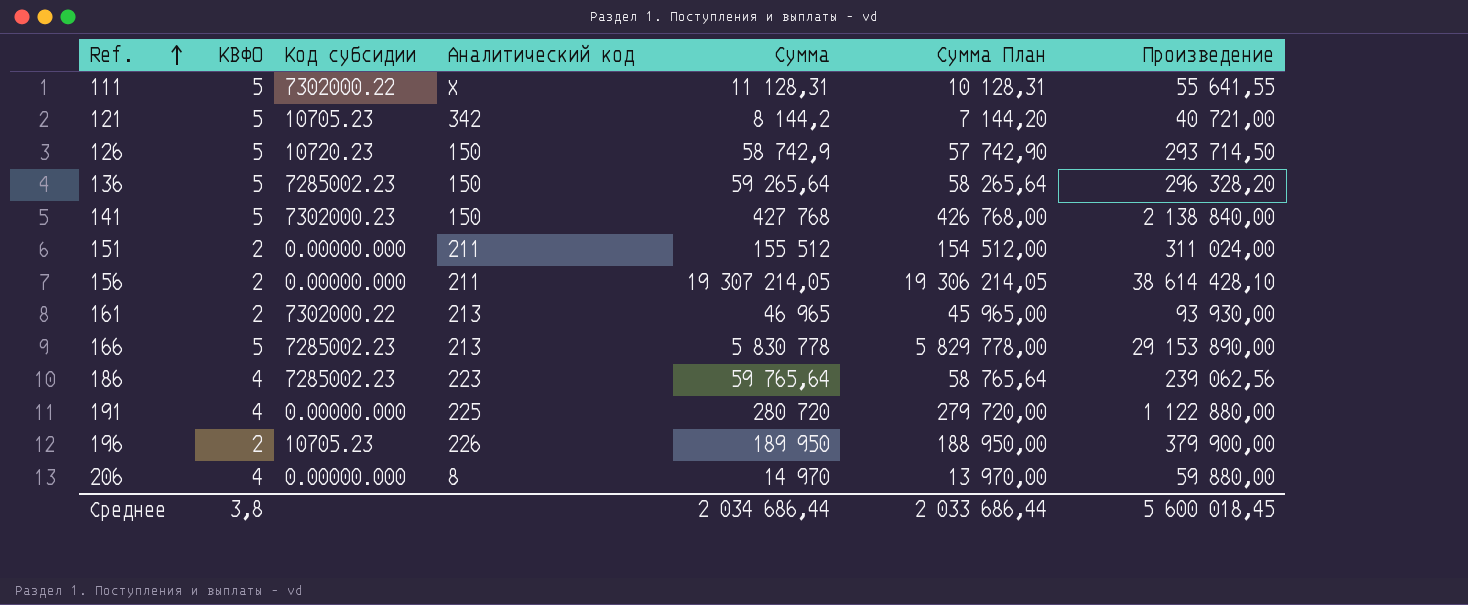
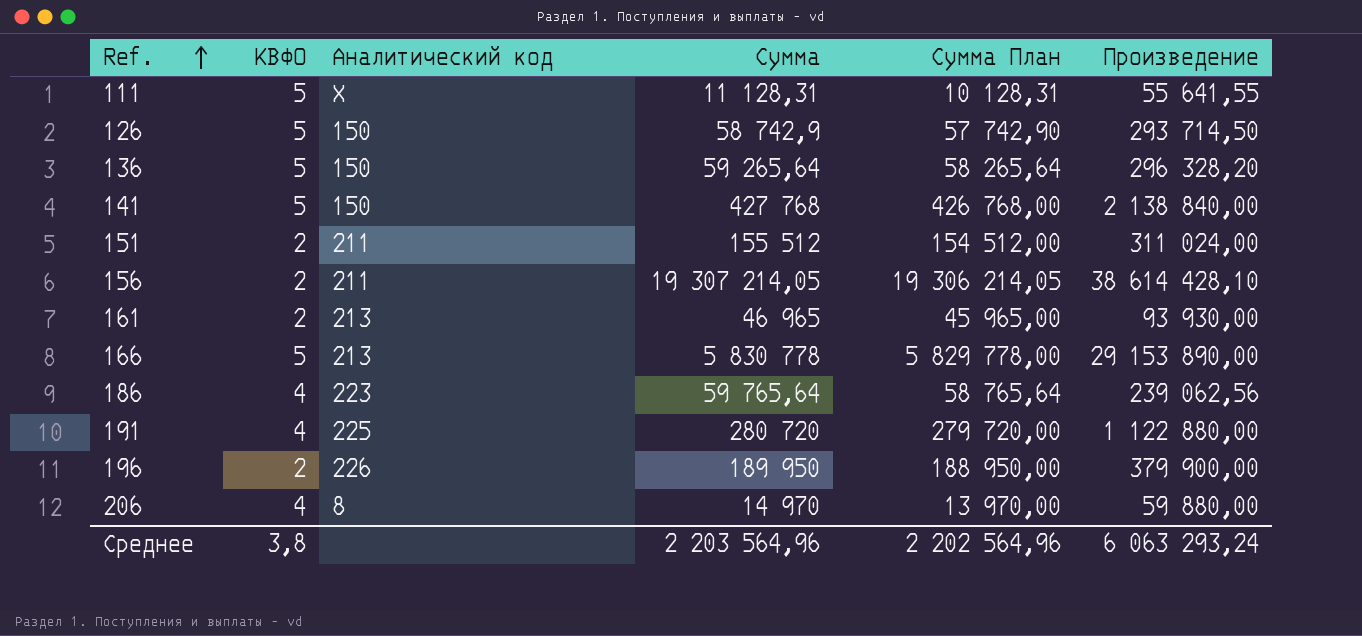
column Код субсидии | position: 3 -> none
row 121: 5 | 10705.23 | 342 | 8 144,2 | 7 144,20 | 40 721,00 -> none
Среднее | Сумма: 2 034 686,44 -> 2 203 564,96
Среднее | Сумма План: 2 033 686,44 -> 2 202 564,96
Среднее | Произведение: 5 600 018,45 -> 6 063 293,24

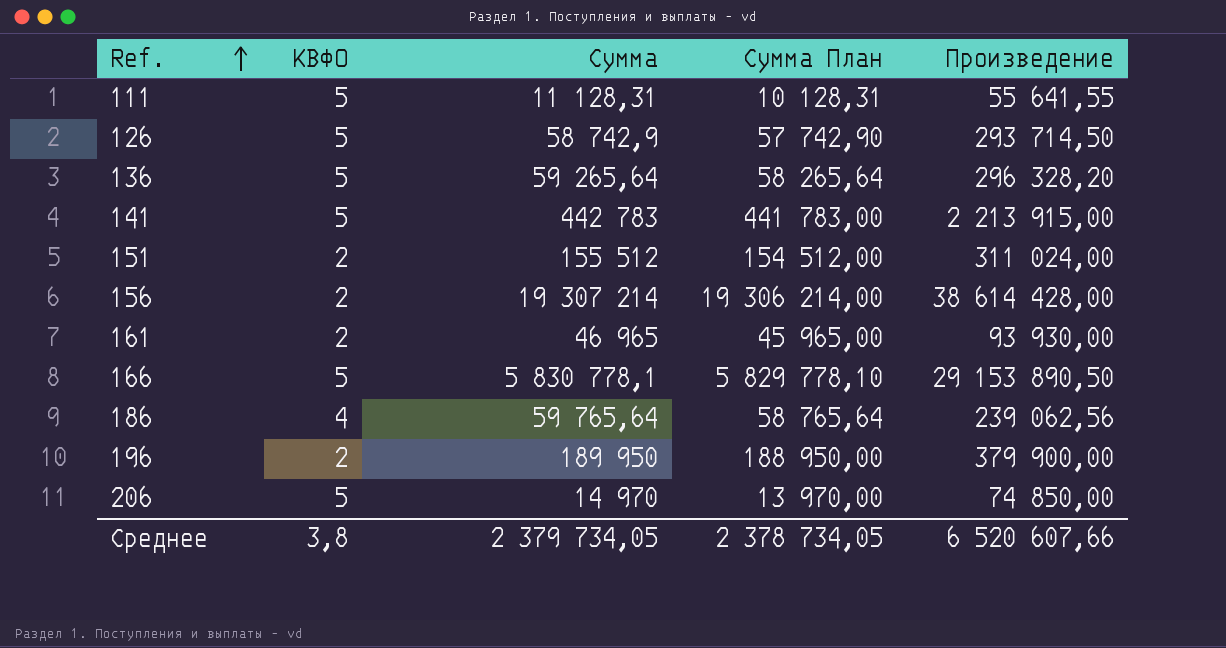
column Аналитический код | position: 3 -> none
row 191: 4 | 225 | 280 720 | 279 720,00 | 1 122 880,00 -> none
141 | Сумма: 427 768 -> 442 783
141 | Сумма План: 426 768,00 -> 441 783,00
141 | Произведение: 2 138 840,00 -> 2 213 915,00
156 | Сумма: 19 307 214,05 -> 19 307 214
156 | Сумма План: 19 306 214,05 -> 19 306 214,00
156 | Произведение: 38 614 428,10 -> 38 614 428,00
166 | Сумма: 5 830 778 -> 5 830 778,1
166 | Сумма План: 5 829 778,00 -> 5 829 778,10
166 | Произведение: 29 153 890,00 -> 29 153 890,50
206 | КВФО: 4 -> 5
206 | Произведение: 59 880,00 -> 74 850,00
Среднее | Сумма: 2 203 564,96 -> 2 379 734,05
Среднее | Сумма План: 2 202 564,96 -> 2 378 734,05
Среднее | Произведение: 6 063 293,24 -> 6 520 607,66

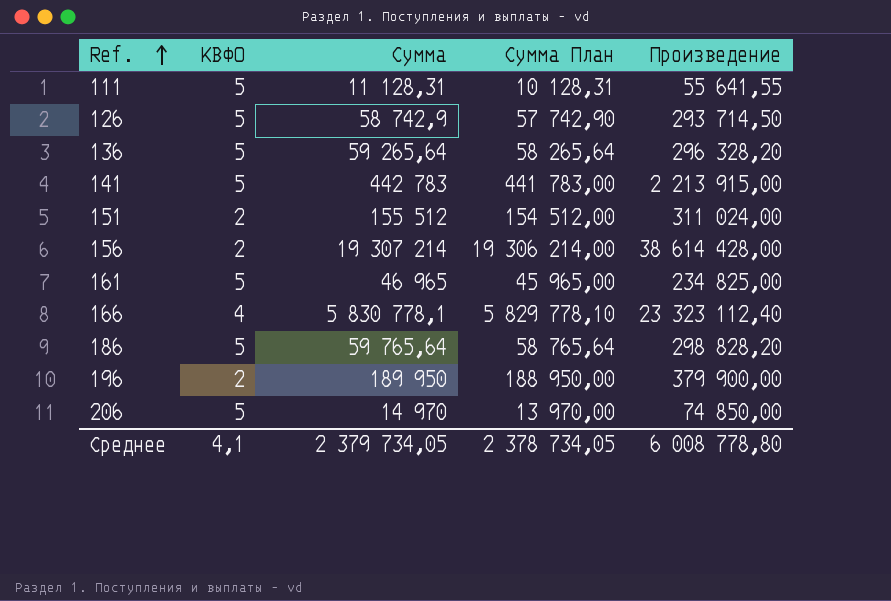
161 | КВФО: 2 -> 5
161 | Произведение: 93 930,00 -> 234 825,00
166 | КВФО: 5 -> 4
166 | Произведение: 29 153 890,50 -> 23 323 112,40
186 | КВФО: 4 -> 5
186 | Произведение: 239 062,56 -> 298 828,20
Среднее | КВФО: 3,8 -> 4,1
Среднее | Произведение: 6 520 607,66 -> 6 008 778,80

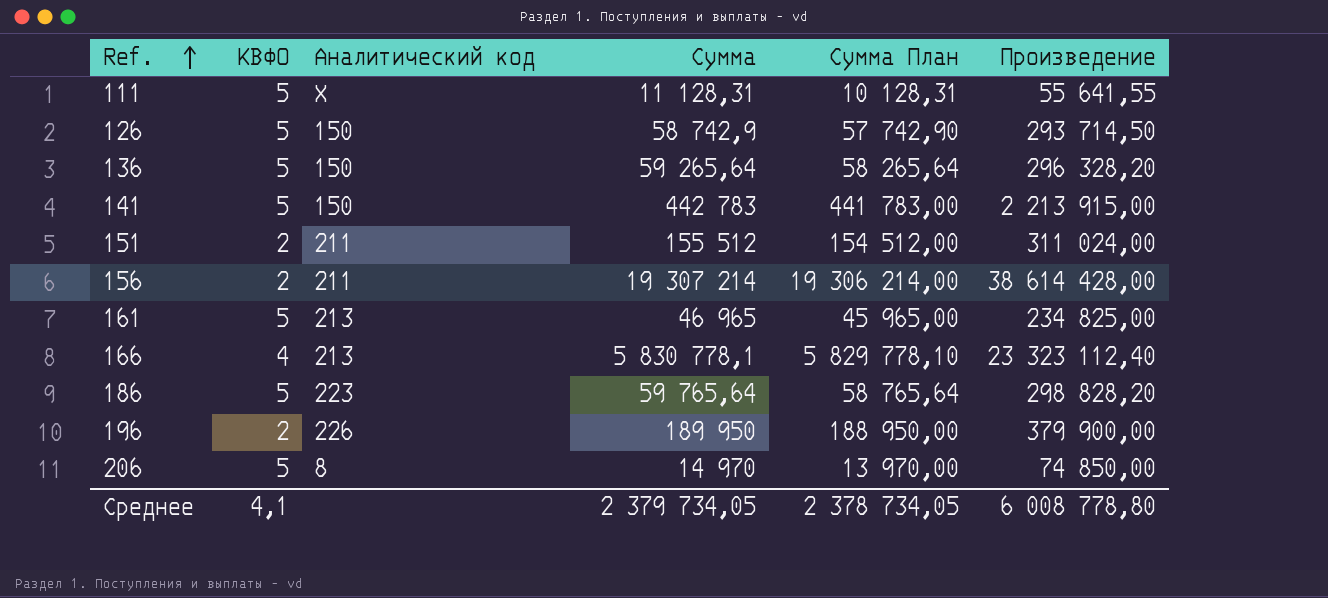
column Аналитический код | position: none -> 3

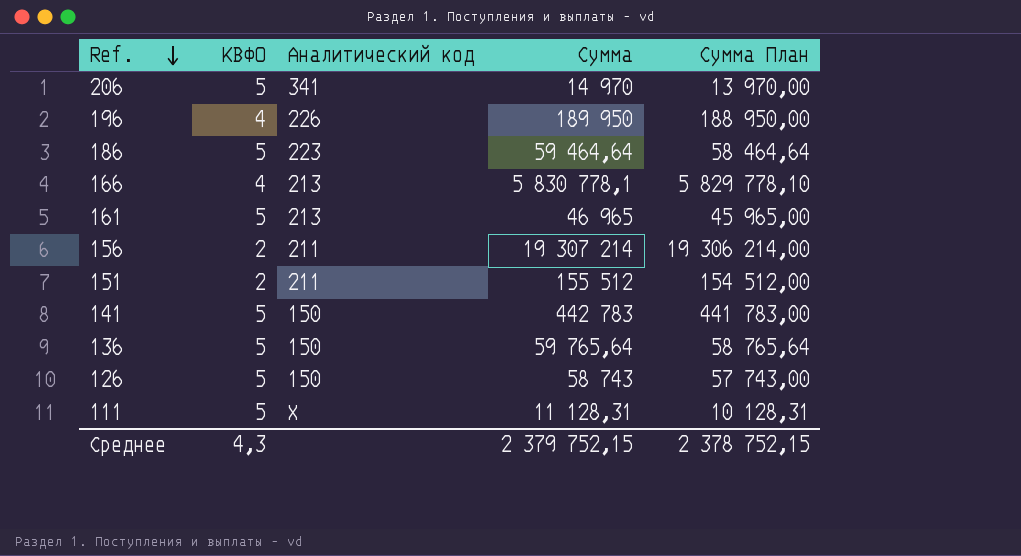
row order: Ref. ascending -> Ref. descending
column Произведение | formula: [КВФО] * [Сумма] -> none
206 | Аналитический код: 8 -> 341
196 | КВФО: 2 -> 4
186 | Сумма: 59 765,64 -> 59 464,64
186 | Сумма План: 58 765,64 -> 58 464,64
136 | Сумма: 59 265,64 -> 59 765,64
136 | Сумма План: 58 265,64 -> 58 765,64
126 | Сумма: 58 742,9 -> 58 743
126 | Сумма План: 57 742,90 -> 57 743,00
Среднее | КВФО: 4,1 -> 4,3
Среднее | Сумма: 2 379 734,05 -> 2 379 752,15
Среднее | Сумма План: 2 378 734,05 -> 2 378 752,15

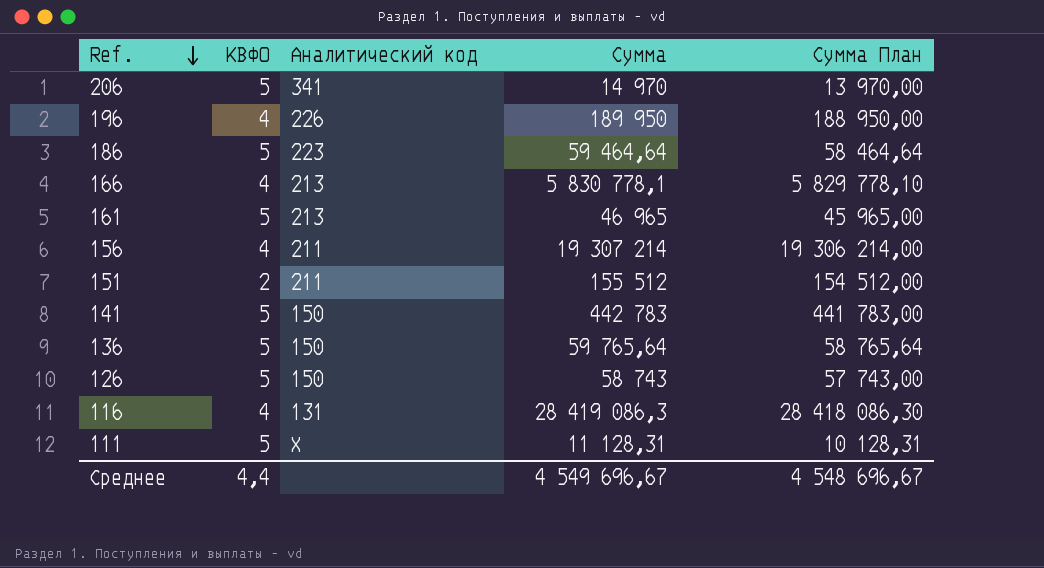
156 | КВФО: 2 -> 4
row 116: none -> 4 | 131 | 28 419 086,3 | 28 418 086,30
Среднее | КВФО: 4,3 -> 4,4
Среднее | Сумма: 2 379 752,15 -> 4 549 696,67
Среднее | Сумма План: 2 378 752,15 -> 4 548 696,67

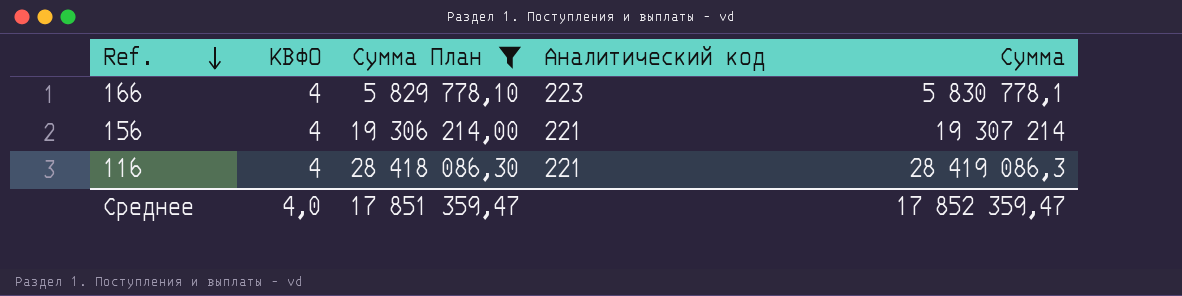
filter: none -> Сумма План >= 5 829 778,10
column Сумма План | position: 5 -> 3
166 | Аналитический код: 213 -> 223
156 | Аналитический код: 211 -> 221
116 | Аналитический код: 131 -> 221
Среднее | КВФО: 4,4 -> 4,0
Среднее | Сумма План: 4 548 696,67 -> 17 851 359,47
Среднее | Сумма: 4 549 696,67 -> 17 852 359,47

